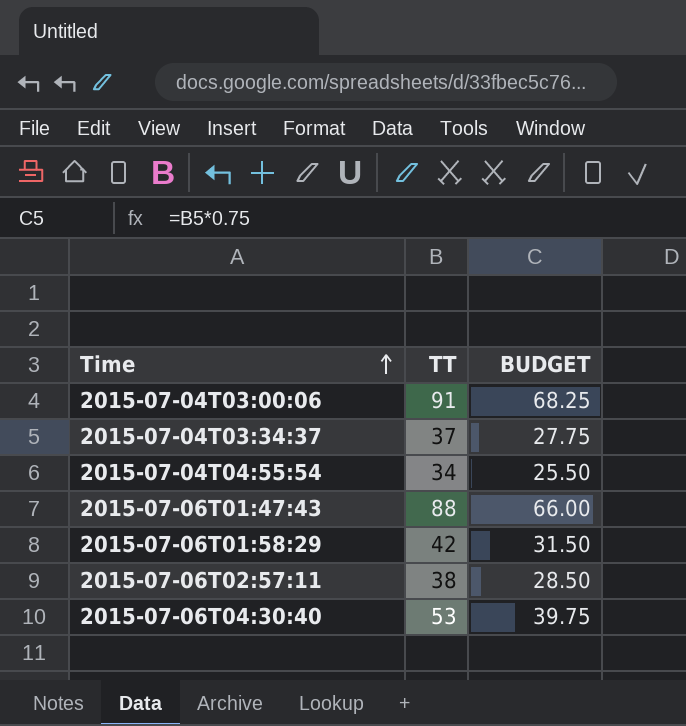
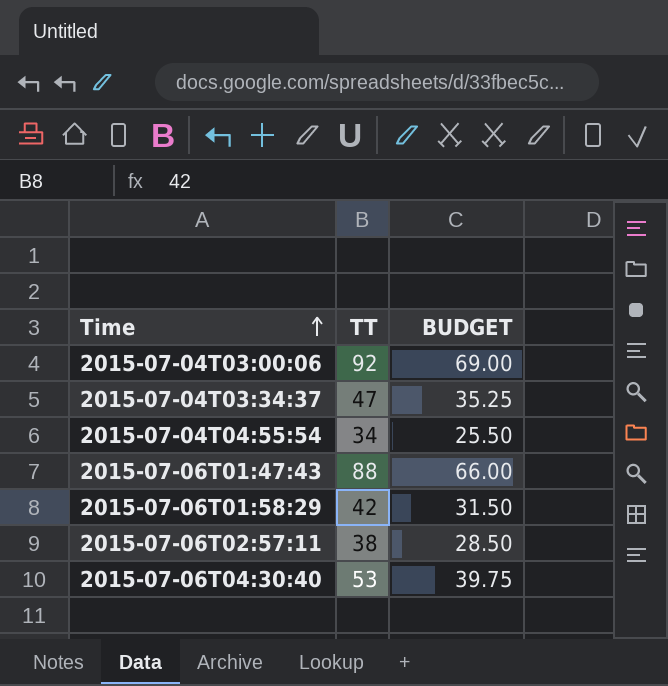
2015-07-04T03:00:06 | TT: 91 -> 92
2015-07-04T03:00:06 | BUDGET: 68.25 -> 69.00
2015-07-04T03:34:37 | TT: 37 -> 47
2015-07-04T03:34:37 | BUDGET: 27.75 -> 35.25

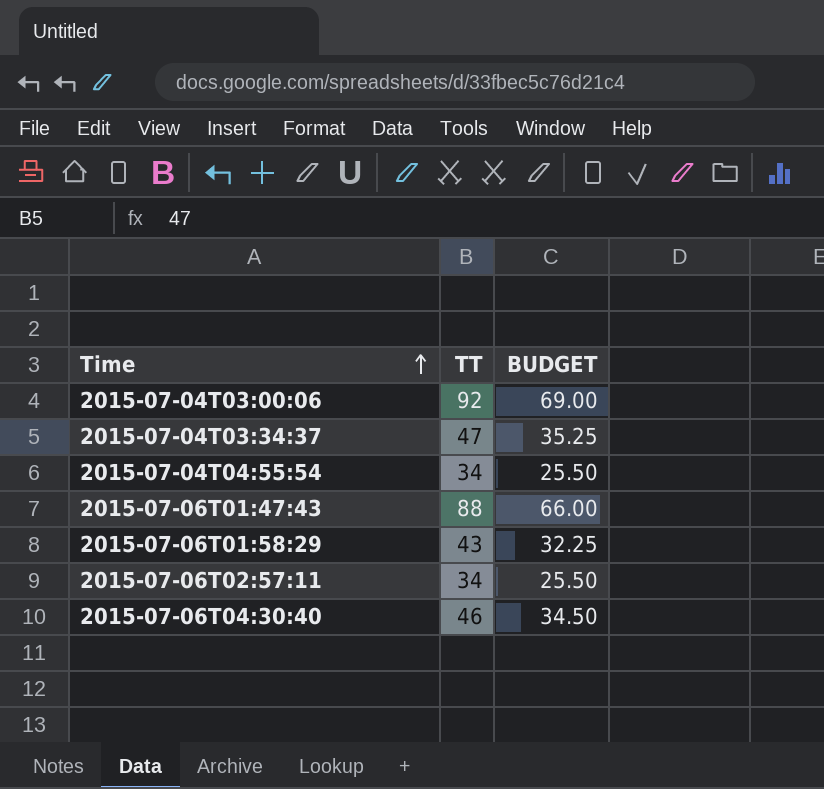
2015-07-06T01:58:29 | TT: 42 -> 43
2015-07-06T01:58:29 | BUDGET: 31.50 -> 32.25
2015-07-06T02:57:11 | TT: 38 -> 34
2015-07-06T02:57:11 | BUDGET: 28.50 -> 25.50
2015-07-06T04:30:40 | TT: 53 -> 46
2015-07-06T04:30:40 | BUDGET: 39.75 -> 34.50

